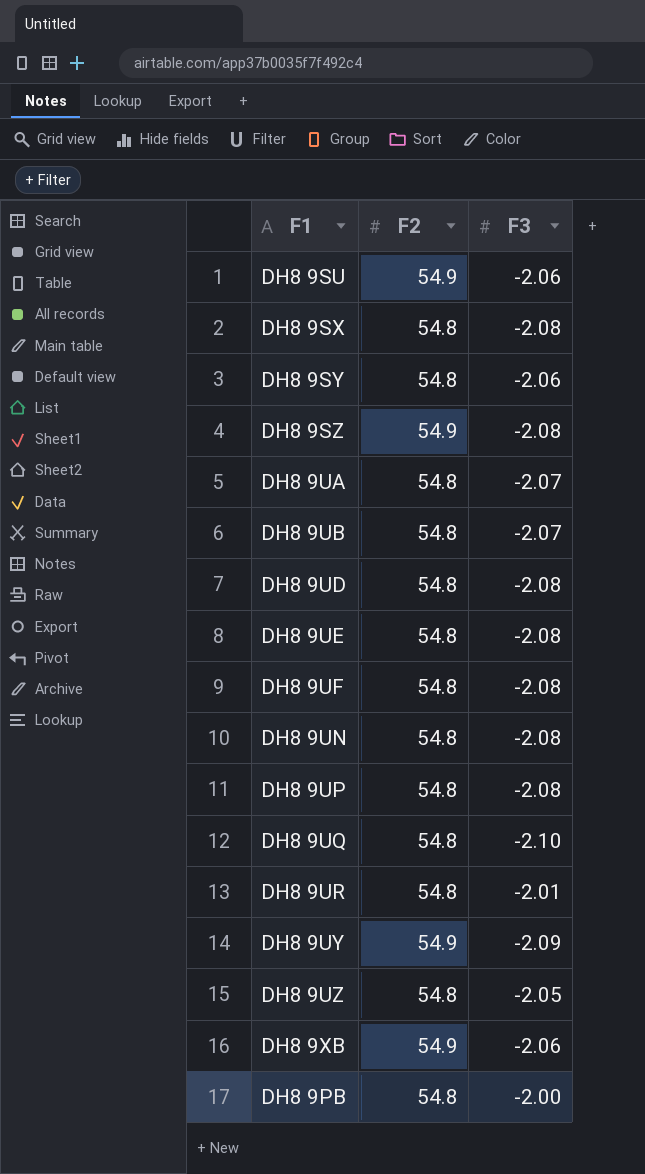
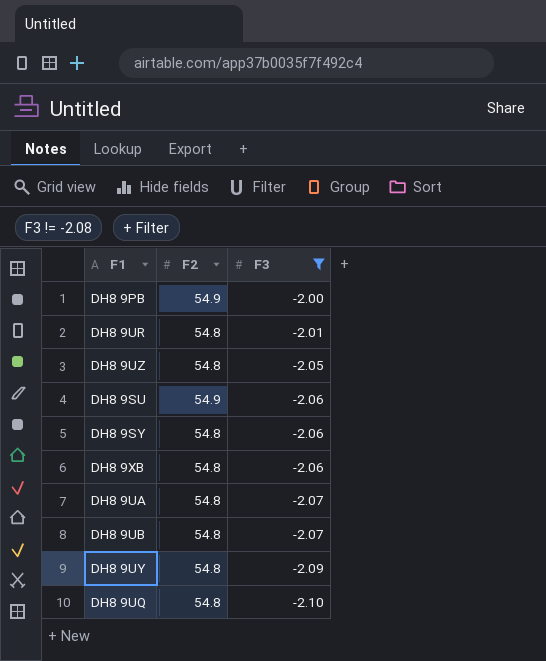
filter: none -> F3 != -2.08
row order: none -> F3 descending
DH8 9PB | F2: 54.8 -> 54.9
DH8 9XB | F2: 54.9 -> 54.8
DH8 9UY | F2: 54.9 -> 54.8

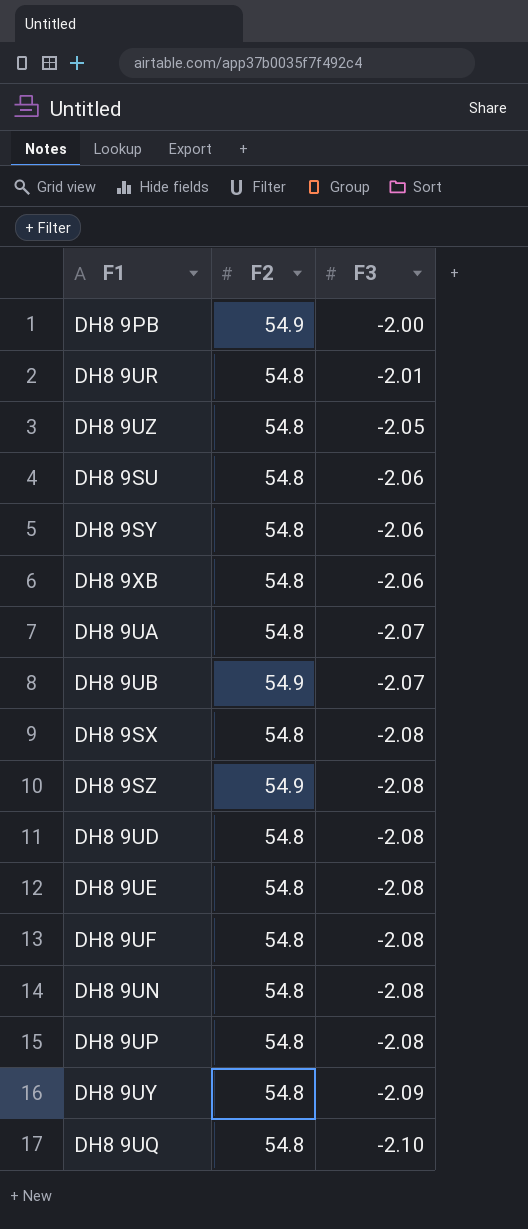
filter: F3 != -2.08 -> none
DH8 9SU | F2: 54.9 -> 54.8
DH8 9UB | F2: 54.8 -> 54.9

